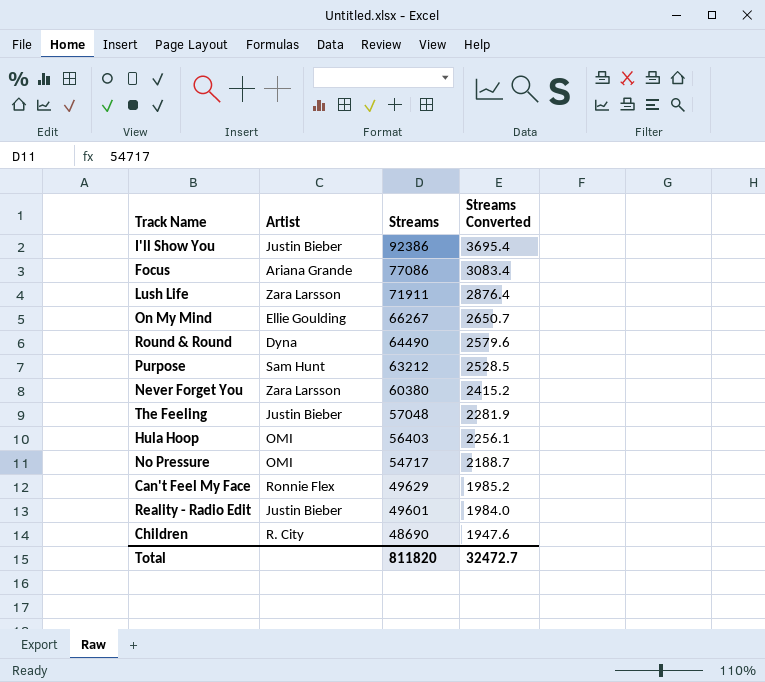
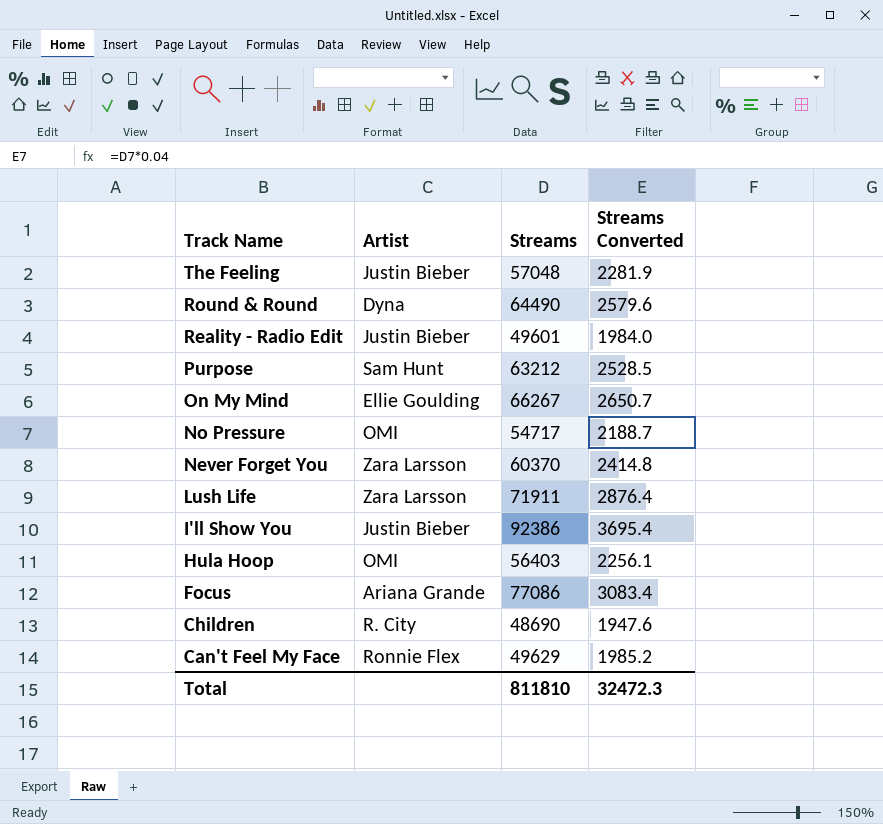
row order: Streams descending -> Track Name descending
Never Forget You | Streams: 60380 -> 60370
Never Forget You | Streams Converted: 2415.2 -> 2414.8
Total | Streams: 811820 -> 811810
Total | Streams Converted: 32472.7 -> 32472.3

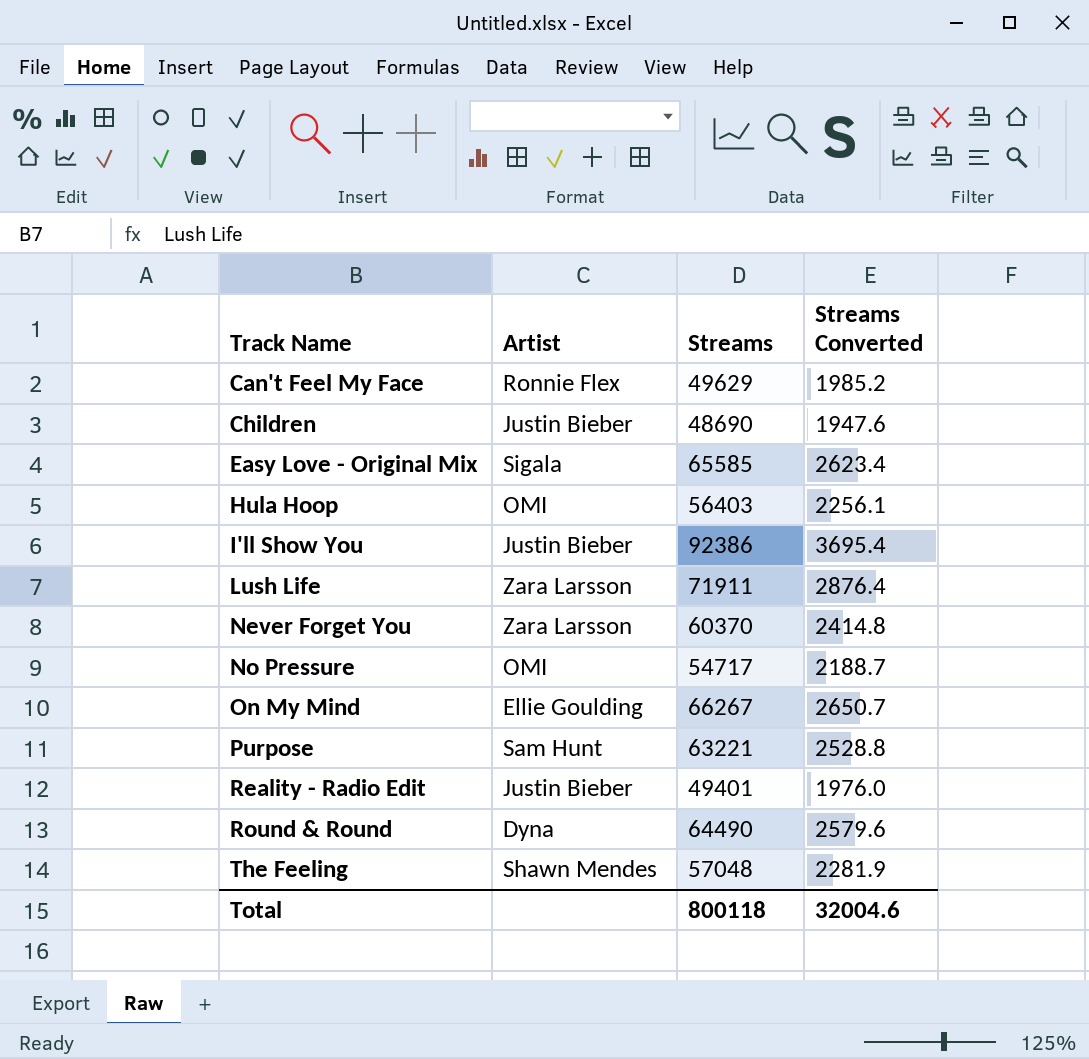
row order: Track Name descending -> Track Name ascending
row Focus: Ariana Grande | 77086 | 3083.4 -> none
Children | Artist: R. City -> Justin Bieber
row Easy Love - Original Mix: none -> Sigala | 65585 | 2623.4
Purpose | Streams: 63212 -> 63221
Purpose | Streams Converted: 2528.5 -> 2528.8
Reality - Radio Edit | Streams: 49601 -> 49401
Reality - Radio Edit | Streams Converted: 1984.0 -> 1976.0
The Feeling | Artist: Justin Bieber -> Shawn Mendes
Total | Streams: 811810 -> 800118
Total | Streams Converted: 32472.3 -> 32004.6

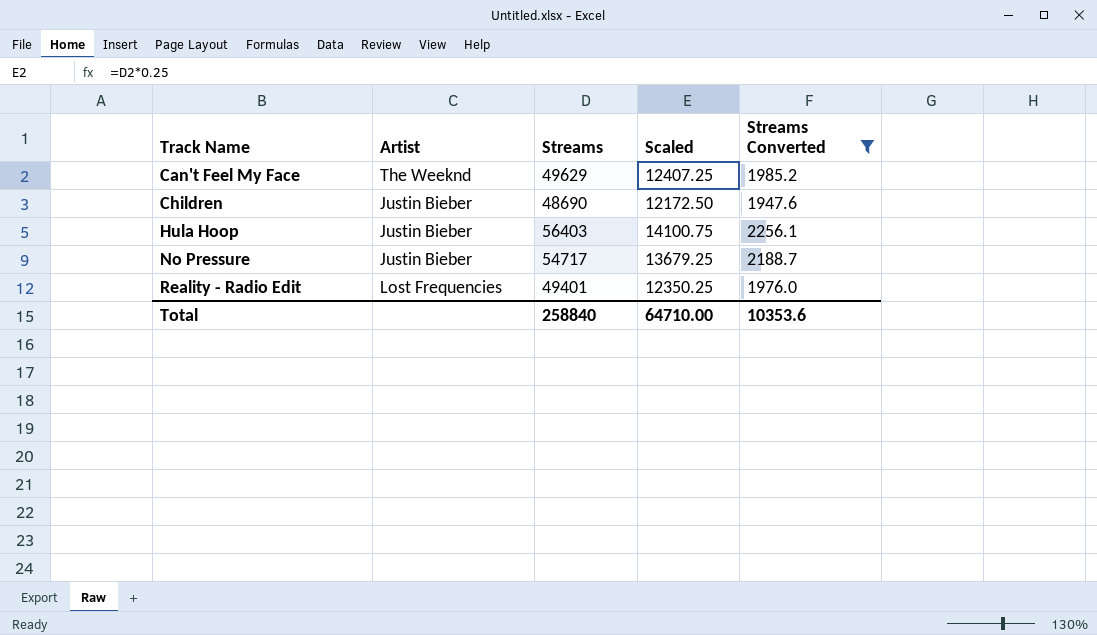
filter: none -> Streams Converted <= 2256.1
column Scaled | formula: none -> [Streams] * 0.25
Can't Feel My Face | Artist: Ronnie Flex -> The Weeknd
Hula Hoop | Artist: OMI -> Justin Bieber
No Pressure | Artist: OMI -> Justin Bieber
Reality - Radio Edit | Artist: Justin Bieber -> Lost Frequencies
Total | Streams: 800118 -> 258840
Total | Streams Converted: 32004.6 -> 10353.6

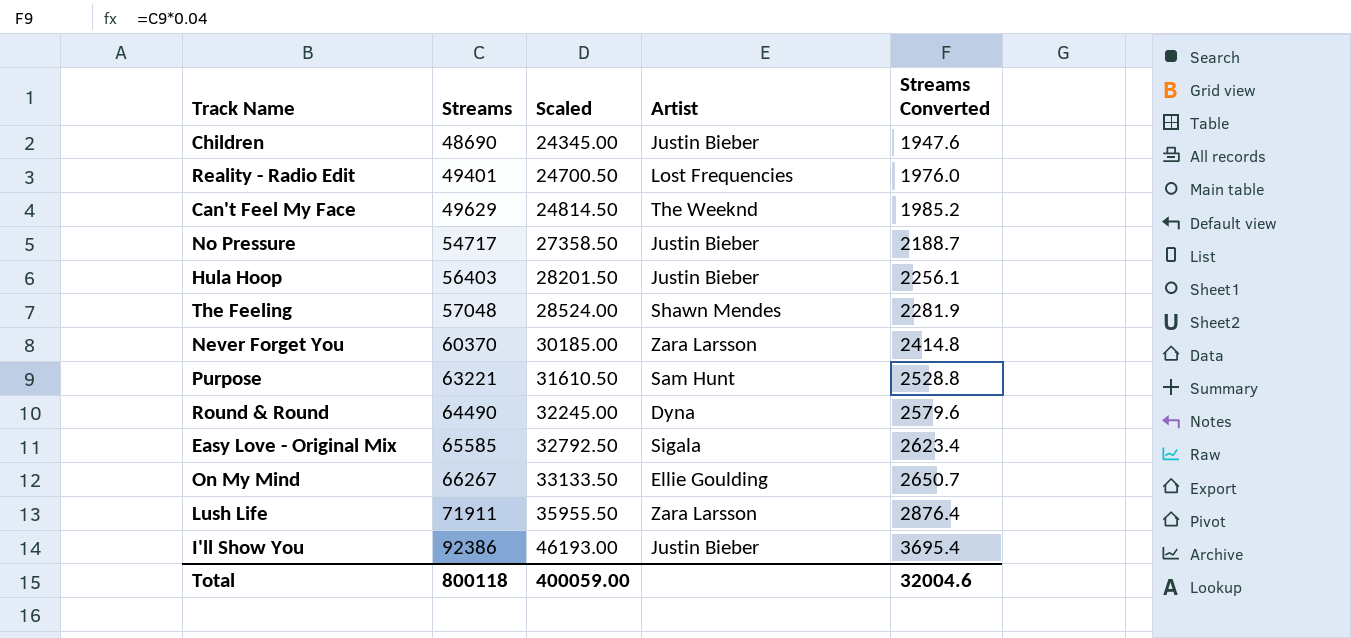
filter: Streams Converted <= 2256.1 -> none
row order: Track Name ascending -> Streams ascending
column Scaled | formula: [Streams] * 0.25 -> [Streams] * 0.5
column Artist | position: 2 -> 4
Total | Streams: 258840 -> 800118
Total | Scaled: 64710.00 -> 400059.00
Total | Streams Converted: 10353.6 -> 32004.6

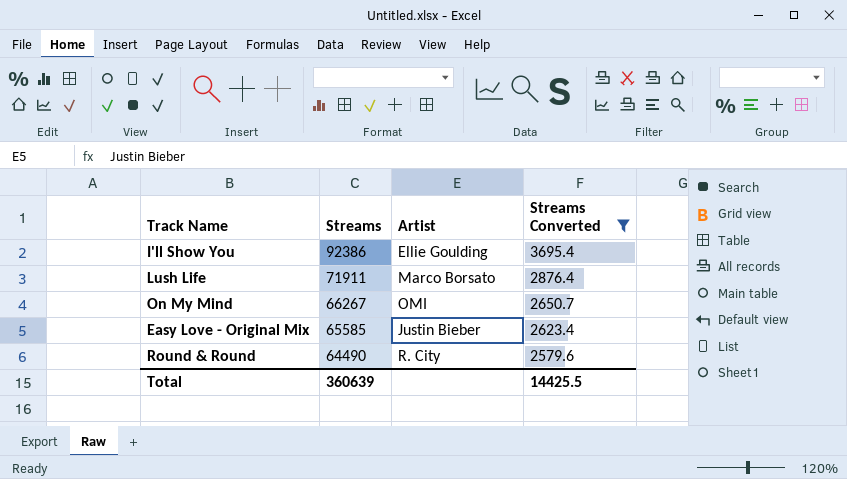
filter: none -> Streams Converted >= 2579.6
row order: Streams ascending -> Streams descending
column Scaled | formula: [Streams] * 0.5 -> none
I'll Show You | Artist: Justin Bieber -> Ellie Goulding
Lush Life | Artist: Zara Larsson -> Marco Borsato
On My Mind | Artist: Ellie Goulding -> OMI
Easy Love - Original Mix | Artist: Sigala -> Justin Bieber
Round & Round | Artist: Dyna -> R. City
Total | Streams: 800118 -> 360639
Total | Streams Converted: 32004.6 -> 14425.5

